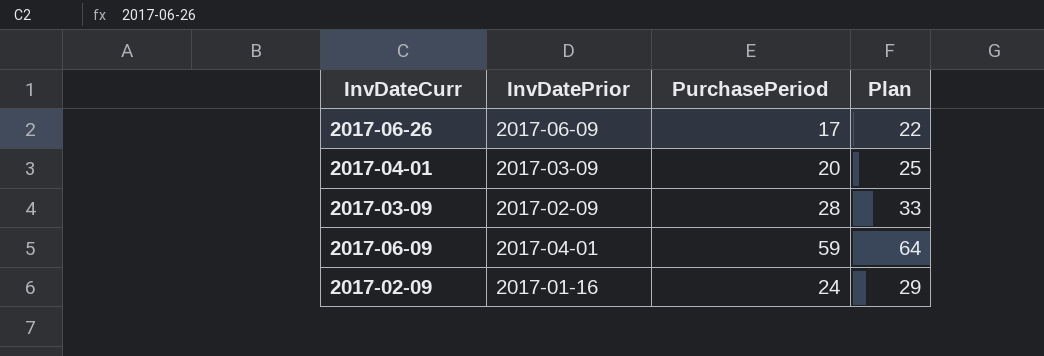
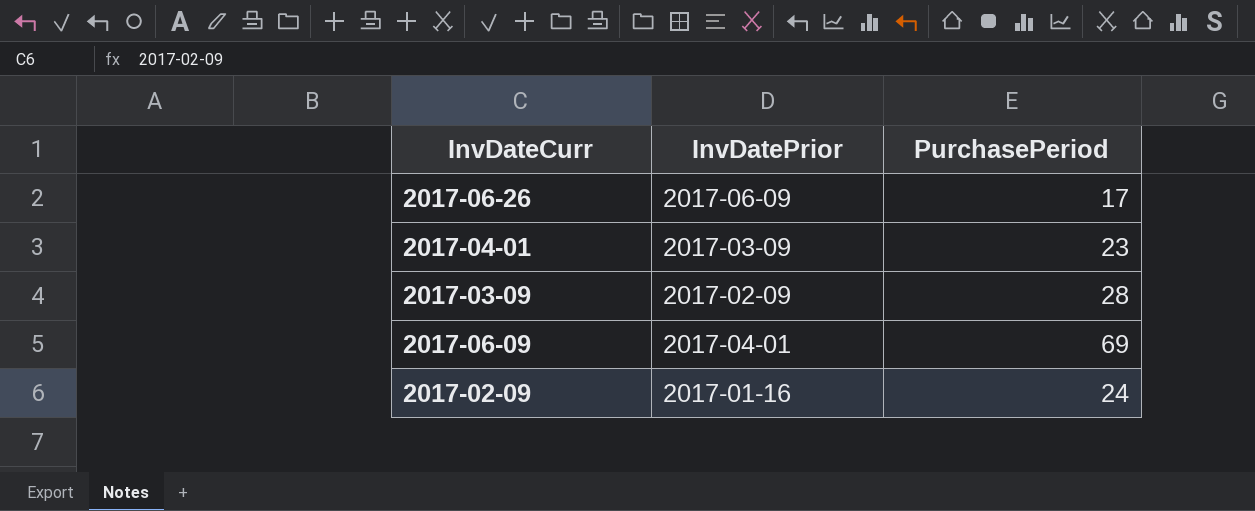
column Plan | formula: [PurchasePeriod] + 5 -> none
2017-04-01 | PurchasePeriod: 20 -> 23
2017-06-09 | PurchasePeriod: 59 -> 69

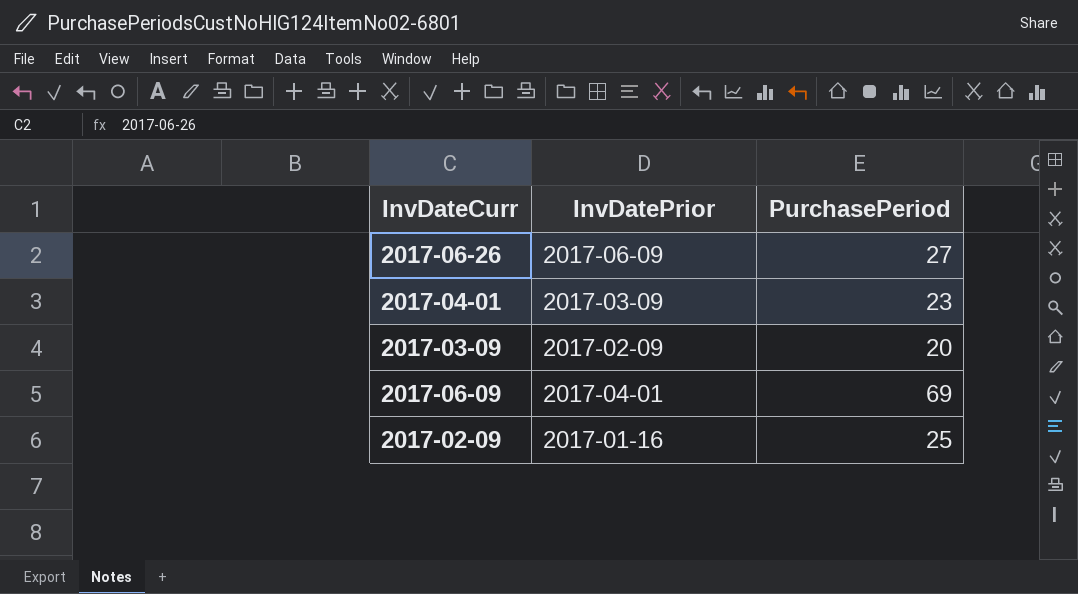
2017-06-26 | PurchasePeriod: 17 -> 27
2017-03-09 | PurchasePeriod: 28 -> 20
2017-02-09 | PurchasePeriod: 24 -> 25

